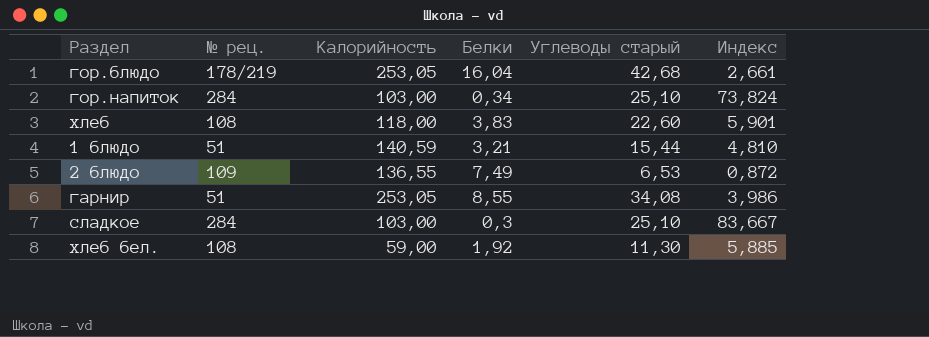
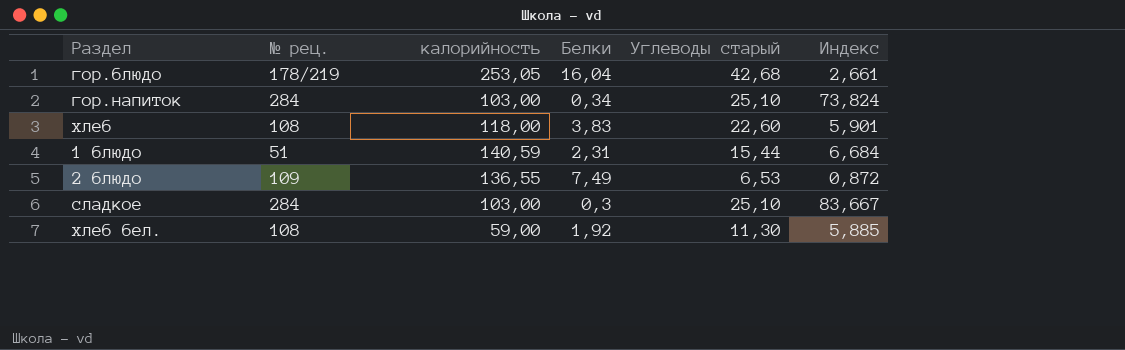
column name: Калорийность -> калорийность
row гарнир: 51 | 253,05 | 8,55 | 34,08 | 3,986 -> none
1 блюдо | Белки: 3,21 -> 2,31
1 блюдо | Индекс: 4,810 -> 6,684

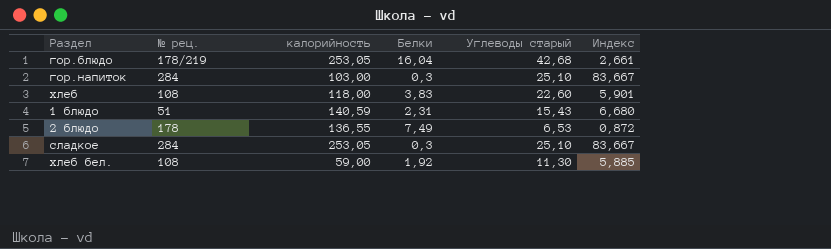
гор.напиток | Белки: 0,34 -> 0,3
гор.напиток | Индекс: 73,824 -> 83,667
1 блюдо | Углеводы старый: 15,44 -> 15,43
1 блюдо | Индекс: 6,684 -> 6,680
2 блюдо | № рец.: 109 -> 178
сладкое | калорийность: 103,00 -> 253,05

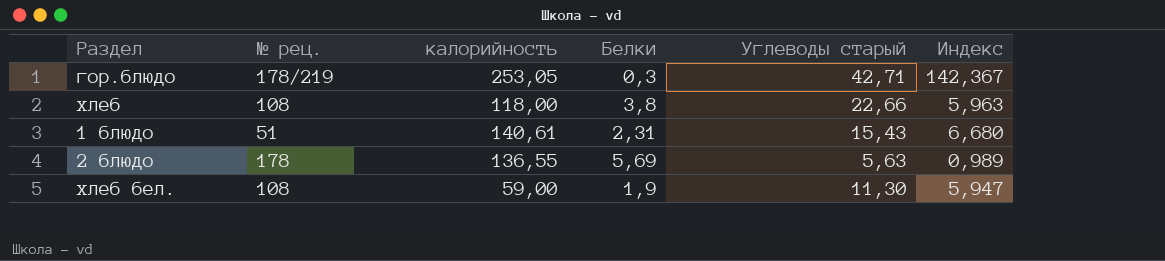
row гор.напиток: 284 | 103,00 | 0,3 | 25,10 | 83,667 -> none
row сладкое: 284 | 253,05 | 0,3 | 25,10 | 83,667 -> none
гор.блюдо | Белки: 16,04 -> 0,3
гор.блюдо | Углеводы старый: 42,68 -> 42,71
гор.блюдо | Индекс: 2,661 -> 142,367
хлеб | Белки: 3,83 -> 3,8
хлеб | Углеводы старый: 22,60 -> 22,66
хлеб | Индекс: 5,901 -> 5,963
1 блюдо | калорийность: 140,59 -> 140,61
2 блюдо | Белки: 7,49 -> 5,69
2 блюдо | Углеводы старый: 6,53 -> 5,63
2 блюдо | Индекс: 0,872 -> 0,989
хлеб бел. | Белки: 1,92 -> 1,9
хлеб бел. | Индекс: 5,885 -> 5,947

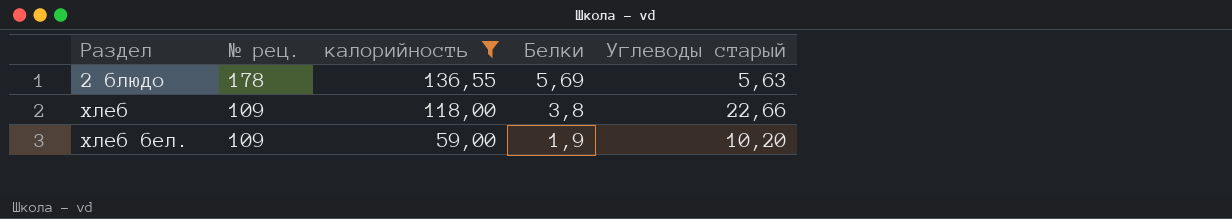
filter: none -> калорийность <= 136,55
row order: none -> Раздел ascending
column Индекс | formula: [Углеводы старый] / [Белки] -> none
хлеб | № рец.: 108 -> 109
хлеб бел. | № рец.: 108 -> 109
хлеб бел. | Углеводы старый: 11,30 -> 10,20

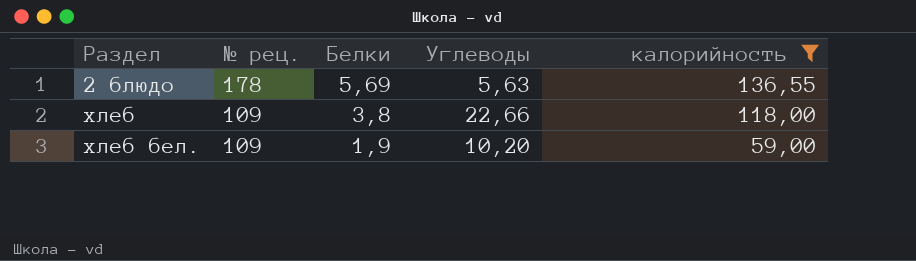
column name: Углеводы старый -> Углеводы
column калорийность | position: 3 -> 5

